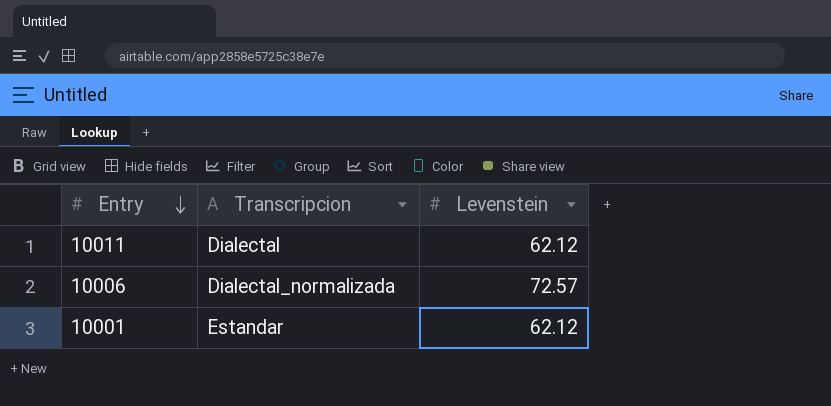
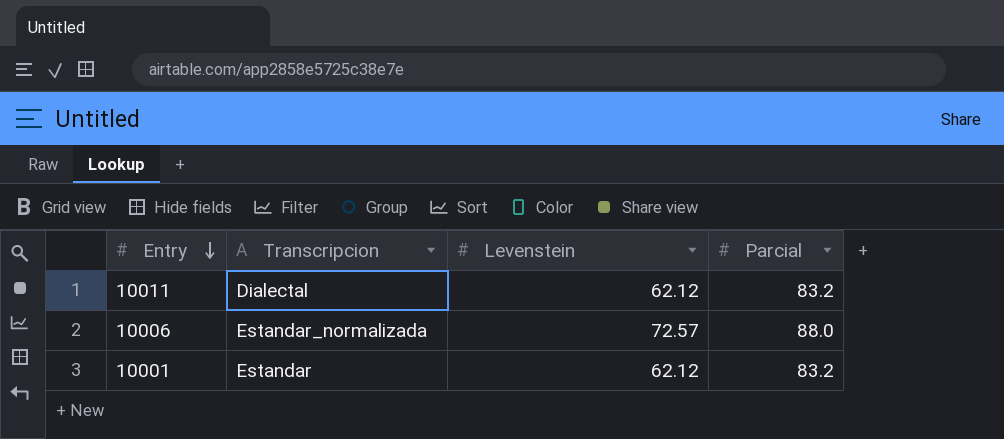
column Parcial | position: none -> 4
10006 | Transcripcion: Dialectal_normalizada -> Estandar_normalizada

